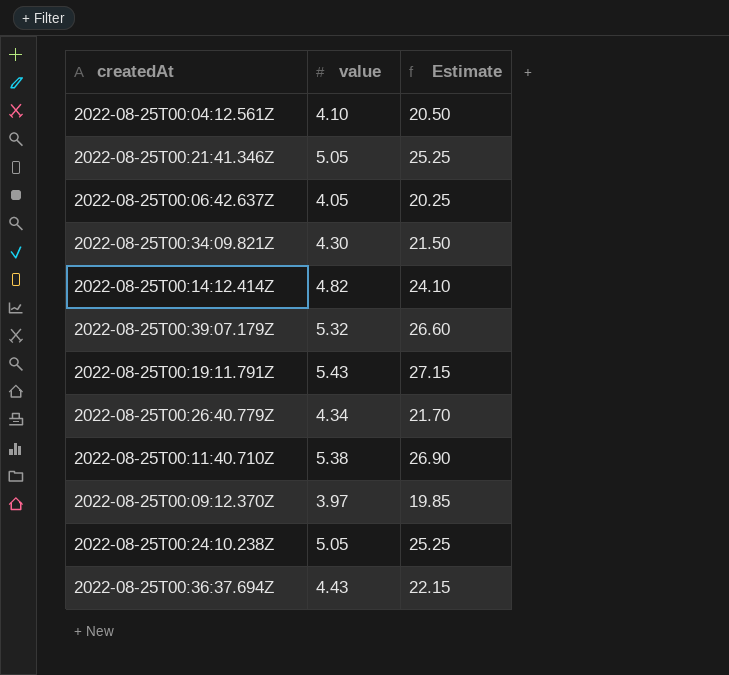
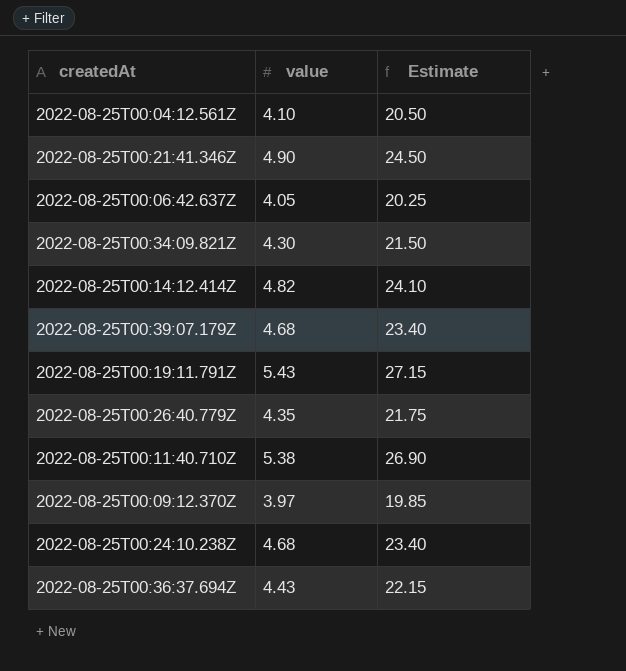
2022-08-25T00:21:41.346Z | value: 5.05 -> 4.90
2022-08-25T00:21:41.346Z | Estimate: 25.25 -> 24.50
2022-08-25T00:39:07.179Z | value: 5.32 -> 4.68
2022-08-25T00:39:07.179Z | Estimate: 26.60 -> 23.40
2022-08-25T00:26:40.779Z | value: 4.34 -> 4.35
2022-08-25T00:26:40.779Z | Estimate: 21.70 -> 21.75
2022-08-25T00:24:10.238Z | value: 5.05 -> 4.68
2022-08-25T00:24:10.238Z | Estimate: 25.25 -> 23.40

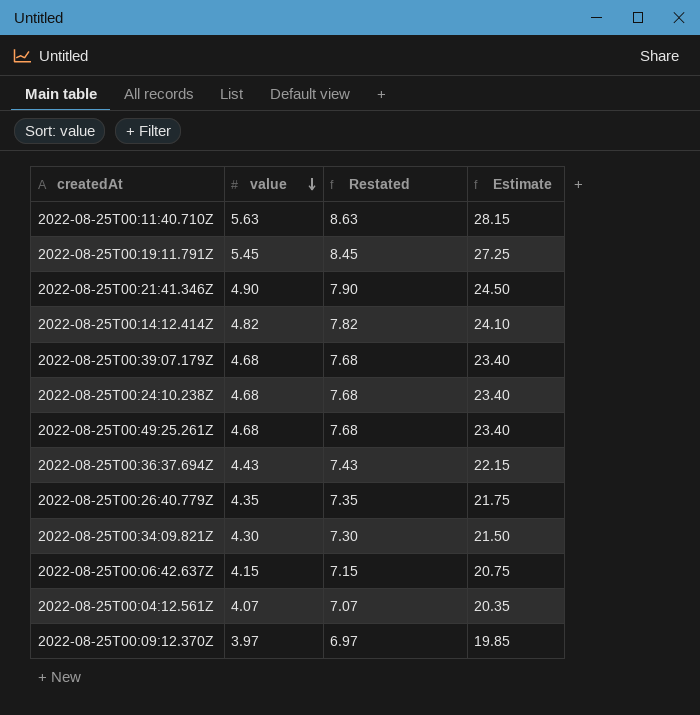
row order: none -> value descending
column Restated | formula: none -> [value] + 3
2022-08-25T00:11:40.710Z | value: 5.38 -> 5.63
2022-08-25T00:11:40.710Z | Estimate: 26.90 -> 28.15
2022-08-25T00:19:11.791Z | value: 5.43 -> 5.45
2022-08-25T00:19:11.791Z | Estimate: 27.15 -> 27.25
row 2022-08-25T00:49:25.261Z: none -> 4.68 | 7.68 | 23.40
2022-08-25T00:06:42.637Z | value: 4.05 -> 4.15
2022-08-25T00:06:42.637Z | Estimate: 20.25 -> 20.75
2022-08-25T00:04:12.561Z | value: 4.10 -> 4.07
2022-08-25T00:04:12.561Z | Estimate: 20.50 -> 20.35

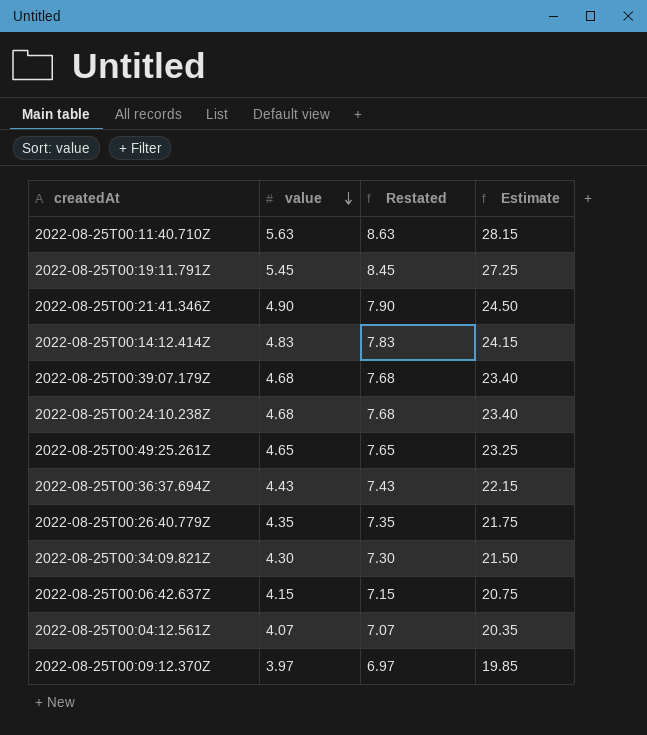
2022-08-25T00:14:12.414Z | value: 4.82 -> 4.83
2022-08-25T00:14:12.414Z | Restated: 7.82 -> 7.83
2022-08-25T00:14:12.414Z | Estimate: 24.10 -> 24.15
2022-08-25T00:49:25.261Z | value: 4.68 -> 4.65
2022-08-25T00:49:25.261Z | Restated: 7.68 -> 7.65
2022-08-25T00:49:25.261Z | Estimate: 23.40 -> 23.25

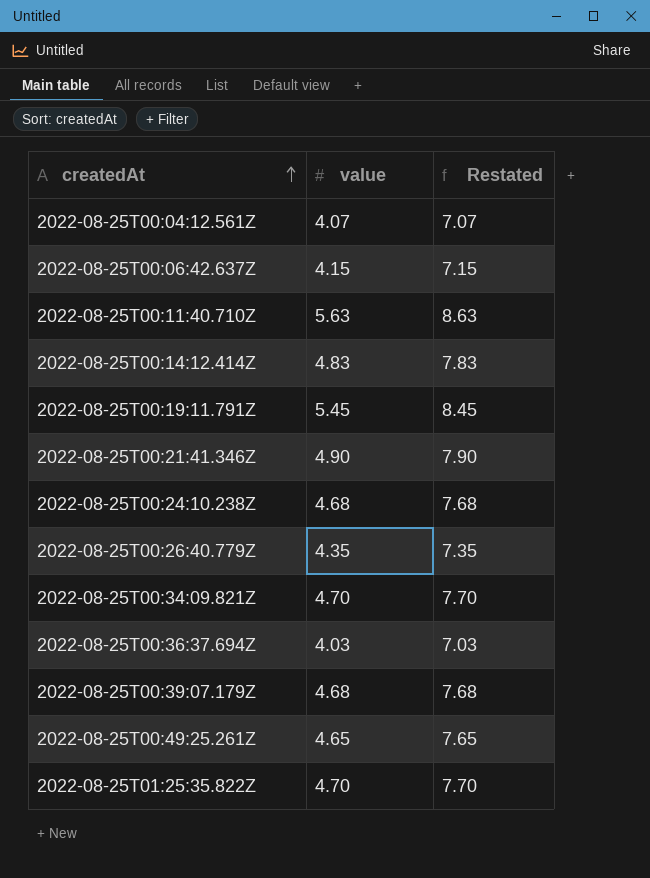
row order: value descending -> createdAt ascending
column Estimate | formula: [value] * 5 -> none
row 2022-08-25T00:09:12.370Z: 3.97 | 6.97 | 19.85 -> none
2022-08-25T00:34:09.821Z | value: 4.30 -> 4.70
2022-08-25T00:34:09.821Z | Restated: 7.30 -> 7.70
2022-08-25T00:36:37.694Z | value: 4.43 -> 4.03
2022-08-25T00:36:37.694Z | Restated: 7.43 -> 7.03
row 2022-08-25T01:25:35.822Z: none -> 4.70 | 7.70

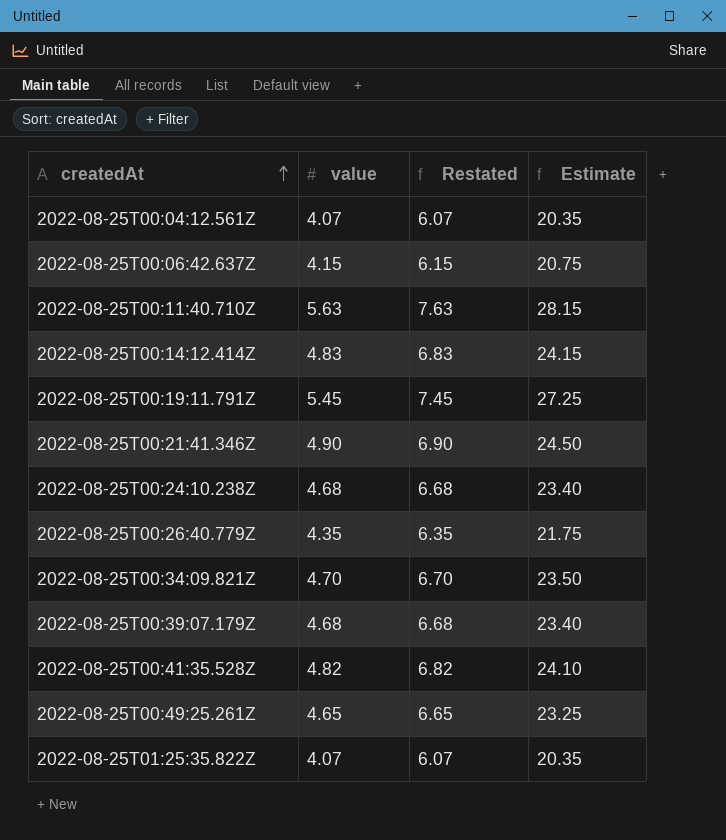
column Restated | formula: [value] + 3 -> [value] + 2
column Estimate | formula: none -> [value] * 5
row 2022-08-25T00:36:37.694Z: 4.03 | 7.03 -> none
row 2022-08-25T00:41:35.528Z: none -> 4.82 | 6.82 | 24.10
2022-08-25T01:25:35.822Z | value: 4.70 -> 4.07

